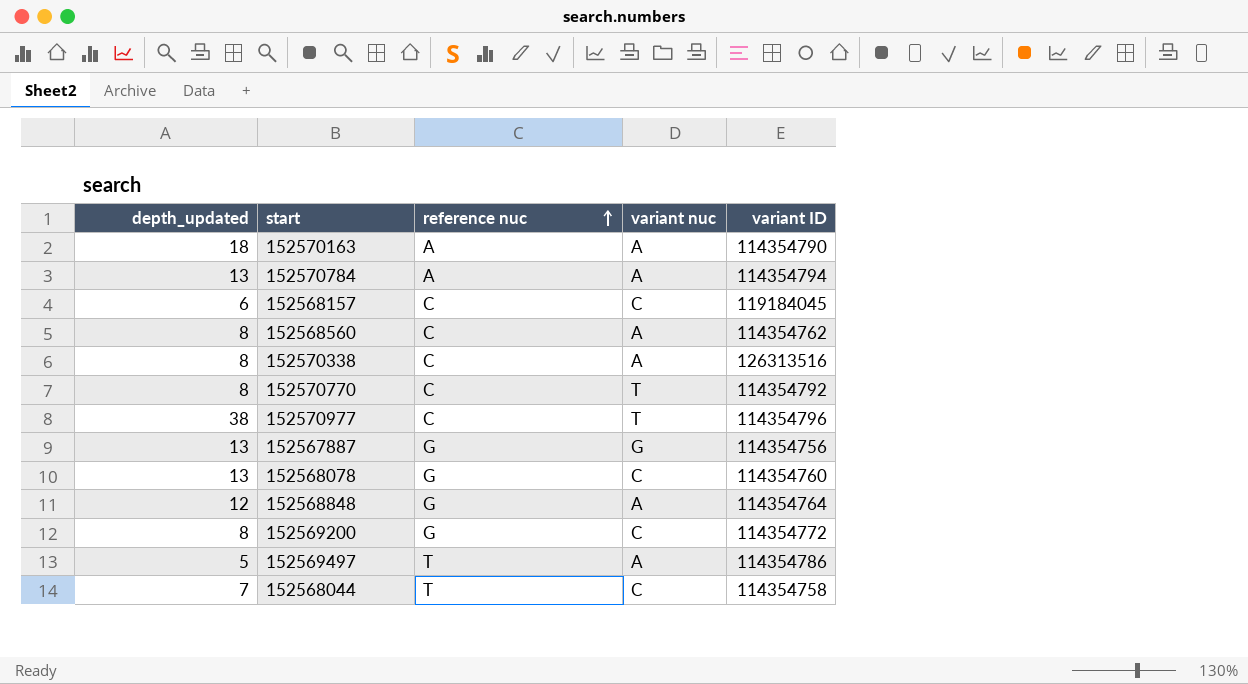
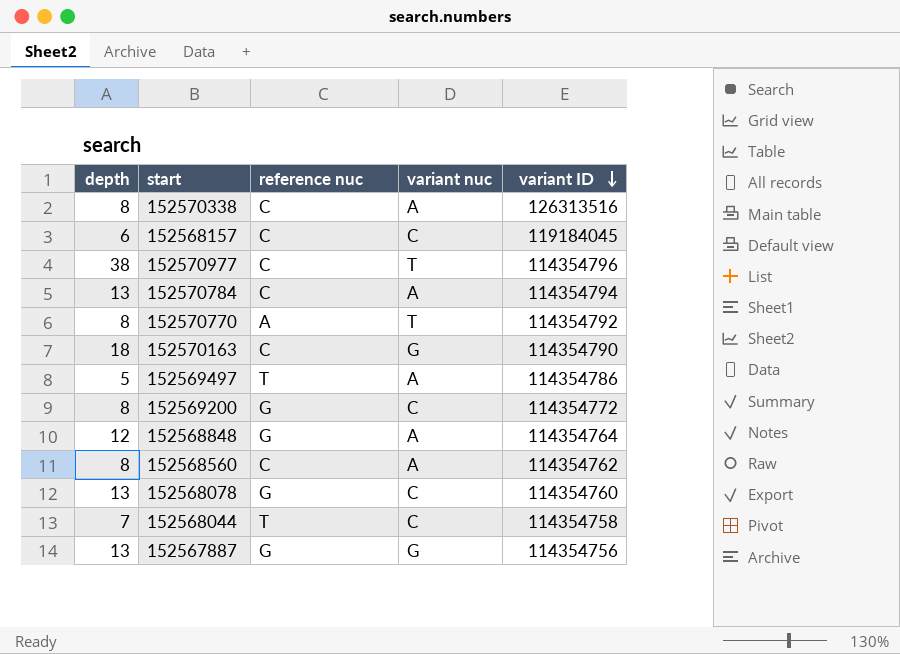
row order: reference nuc ascending -> variant ID descending
column name: depth_updated -> depth
152570784 | reference nuc: A -> C
152570770 | reference nuc: C -> A
152570163 | reference nuc: A -> C
152570163 | variant nuc: A -> G

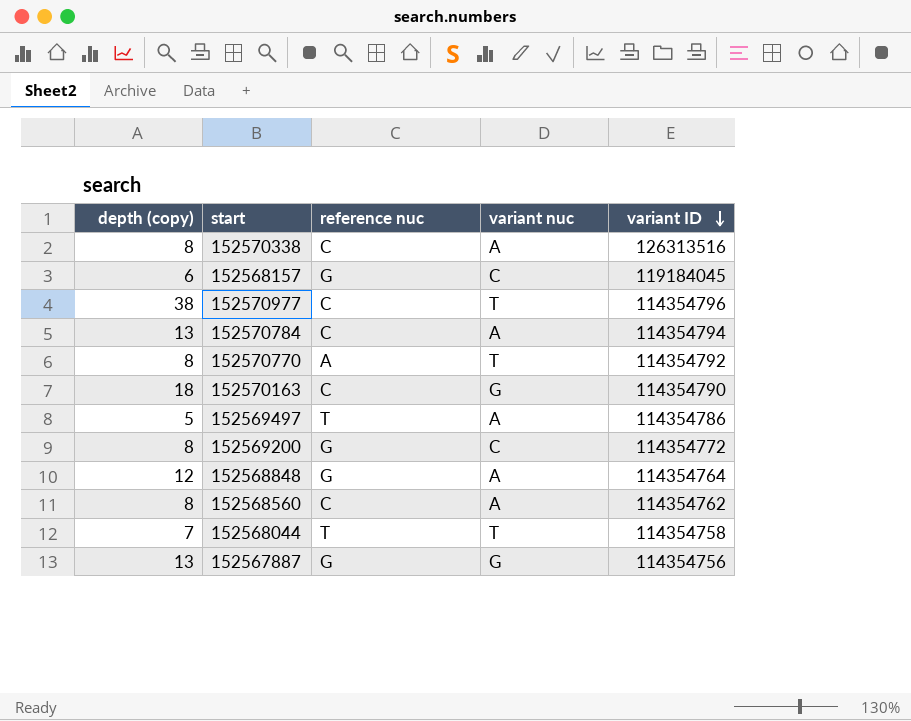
column name: depth -> depth (copy)
row 152568078: 13 | G | C | 114354760 -> none
152568157 | reference nuc: C -> G
152568044 | variant nuc: C -> T

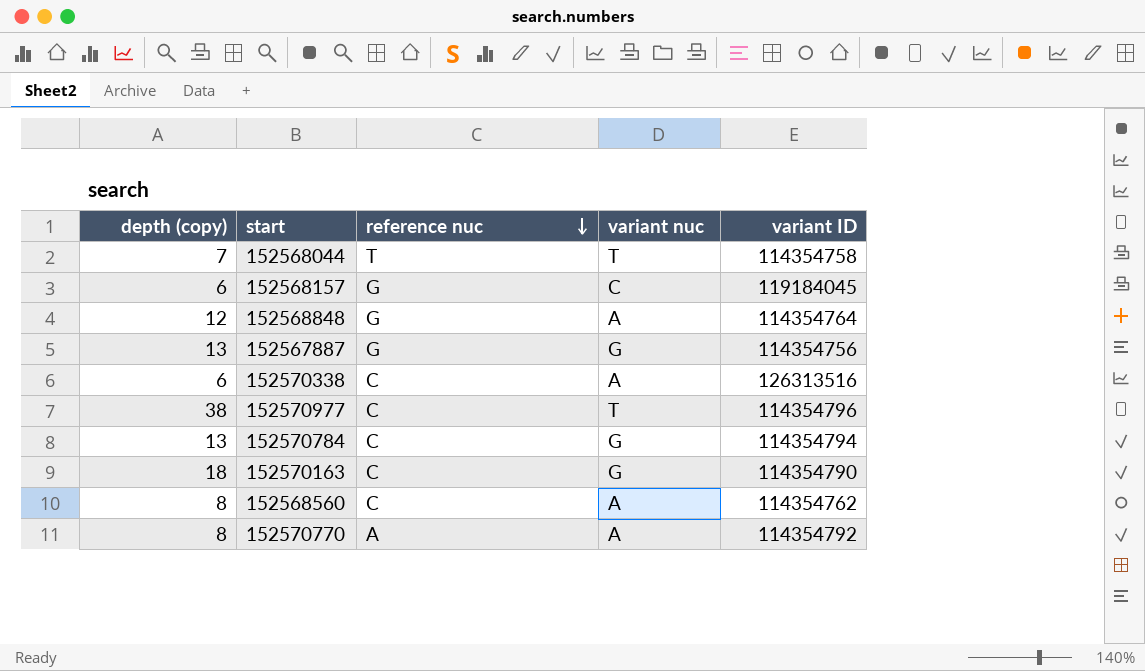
row order: variant ID descending -> reference nuc descending
row 152569497: 5 | T | A | 114354786 -> none
row 152569200: 8 | G | C | 114354772 -> none
152570338 | depth (copy): 8 -> 6
152570784 | variant nuc: A -> G
152570770 | variant nuc: T -> A

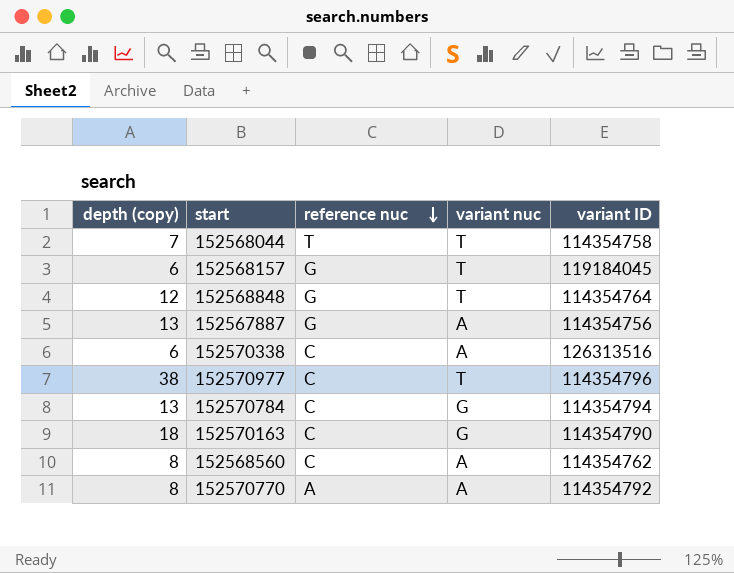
152568157 | variant nuc: C -> T
152568848 | variant nuc: A -> T
152567887 | variant nuc: G -> A

